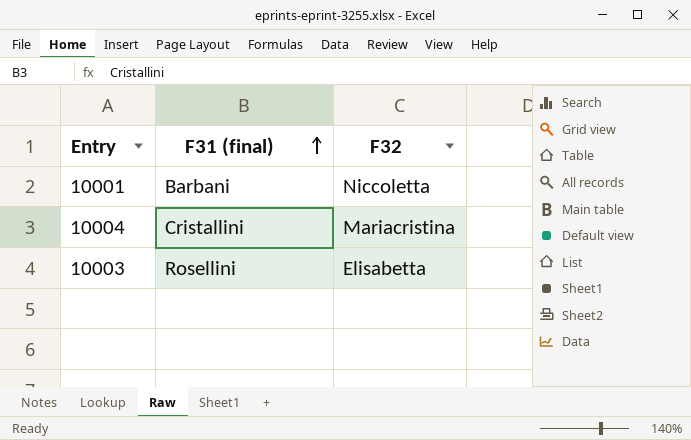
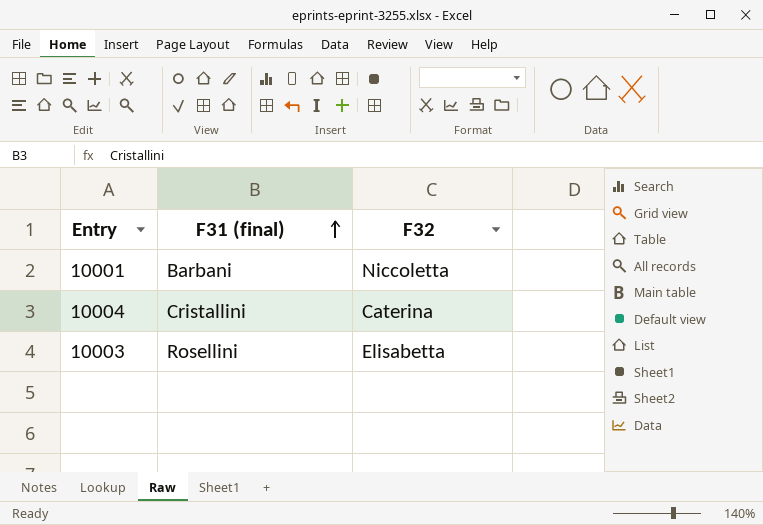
10004 | F32: Mariacristina -> Caterina

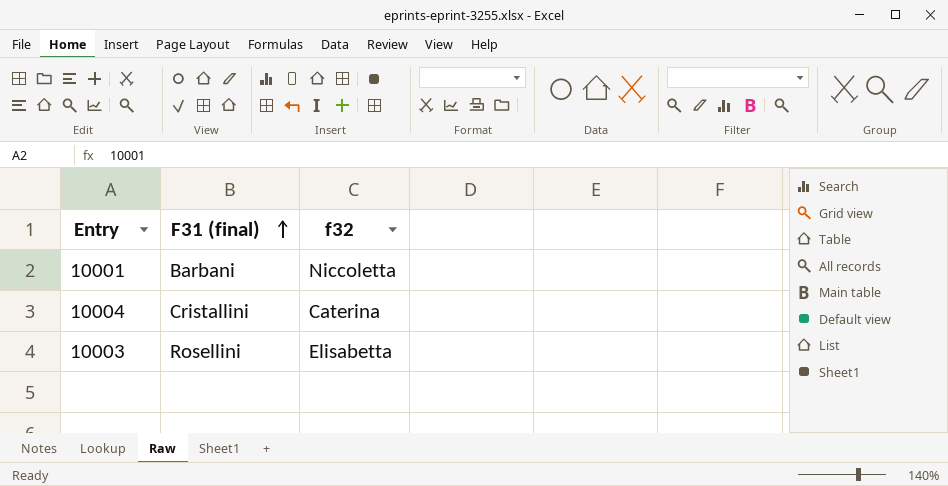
column name: F32 -> f32

